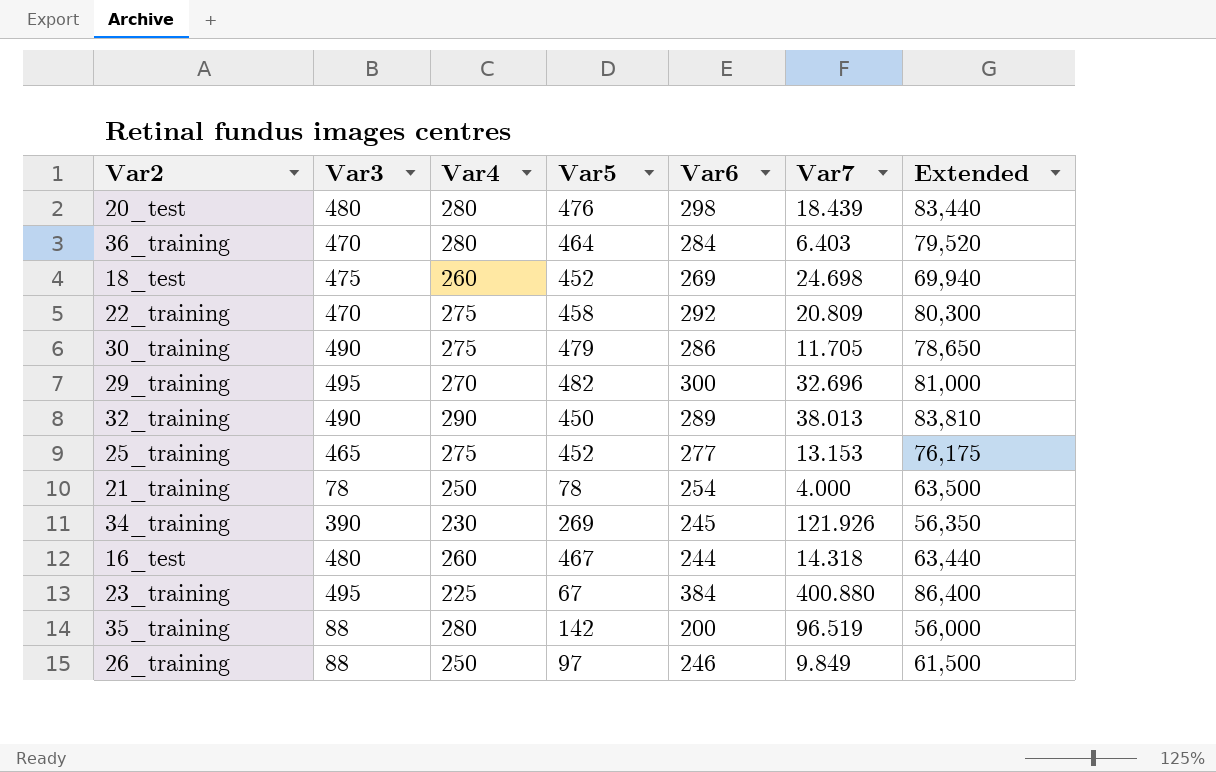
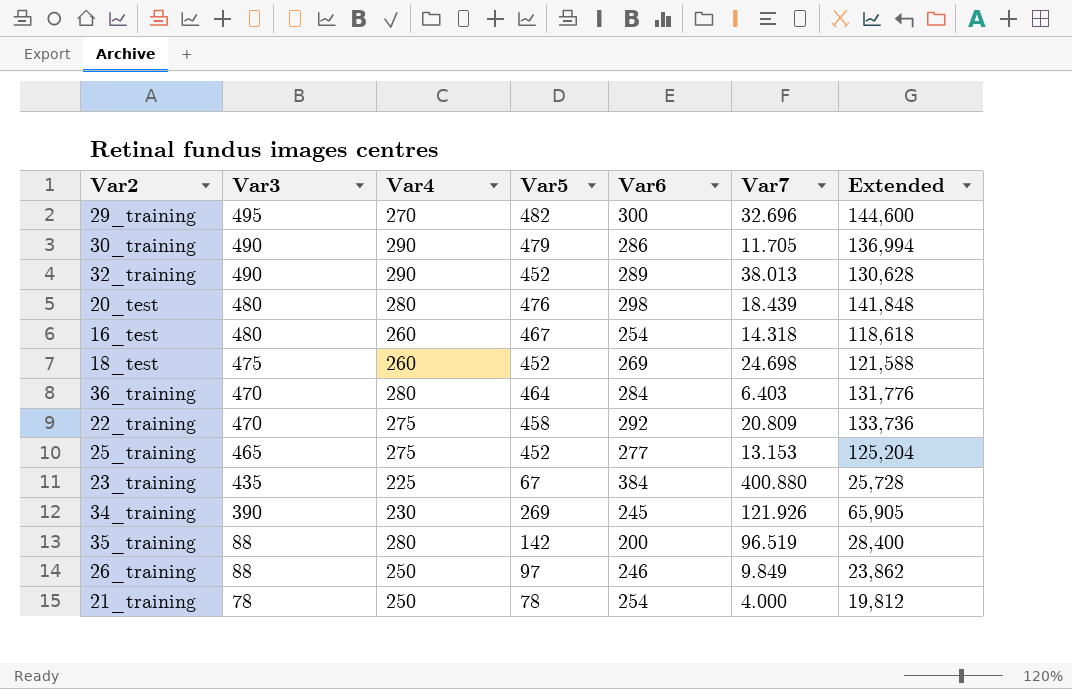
row order: none -> Var3 descending
column Extended | formula: [Var4] * [Var6] -> [Var5] * [Var6]
30_training | Var4: 275 -> 290
32_training | Var5: 450 -> 452
16_test | Var6: 244 -> 254
23_training | Var3: 495 -> 435

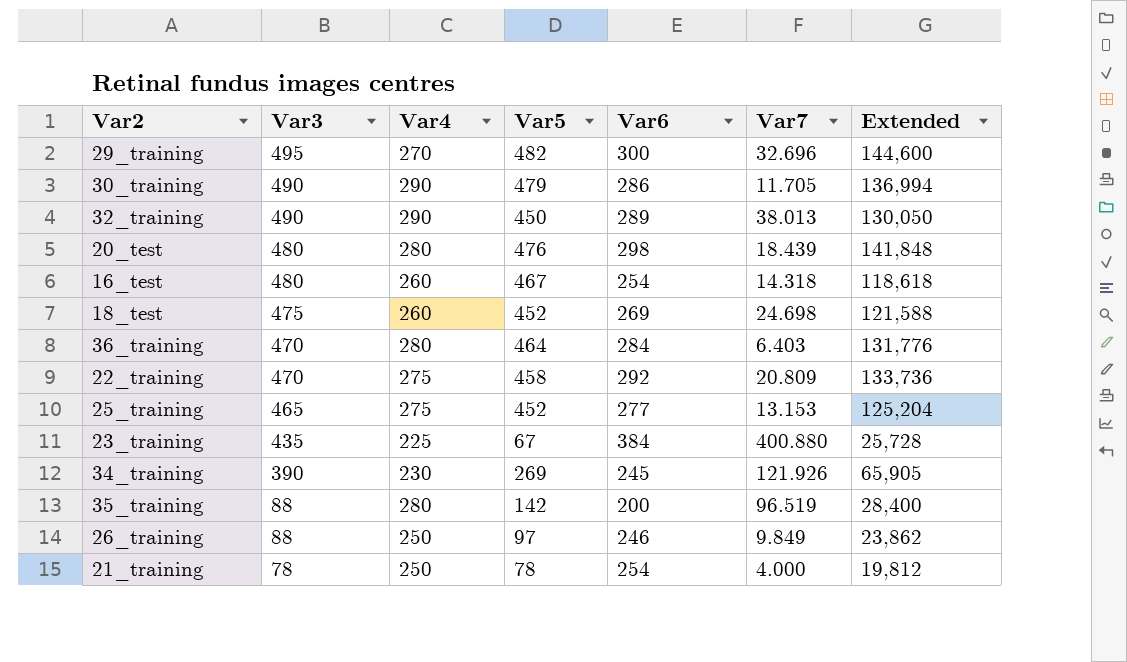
32_training | Var5: 452 -> 450
32_training | Extended: 130,628 -> 130,050

